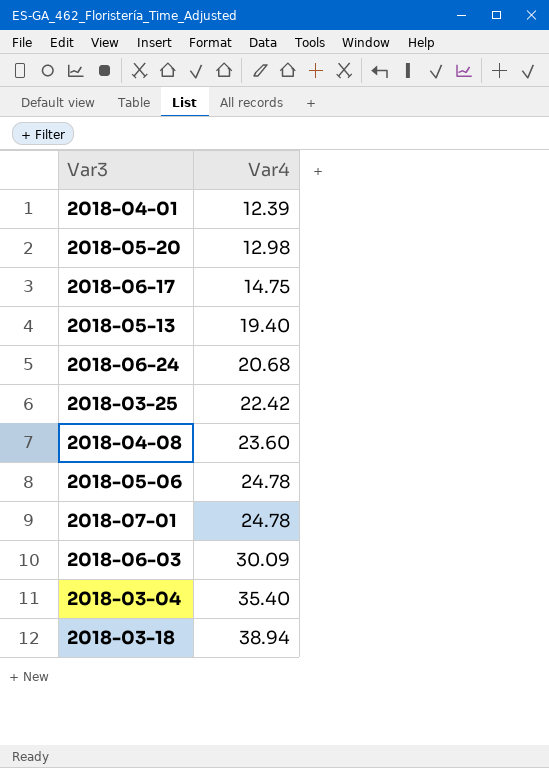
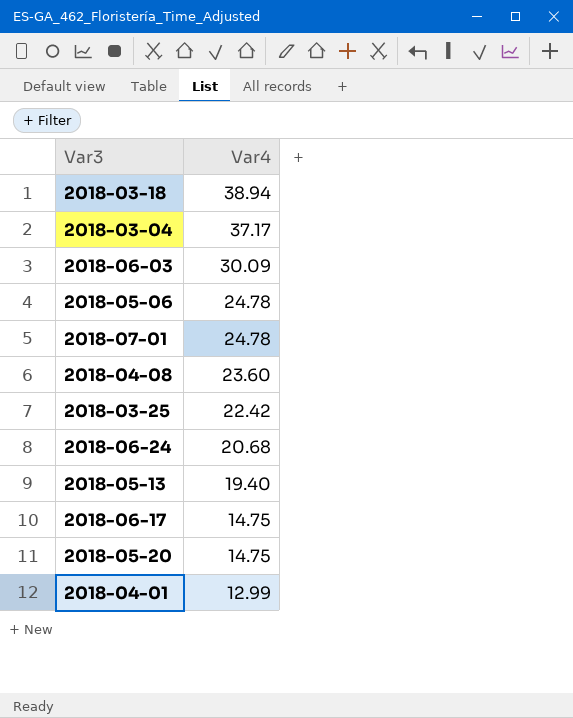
row order: Var4 ascending -> Var4 descending
2018-03-04 | Var4: 35.40 -> 37.17
2018-05-20 | Var4: 12.98 -> 14.75
2018-04-01 | Var4: 12.39 -> 12.99

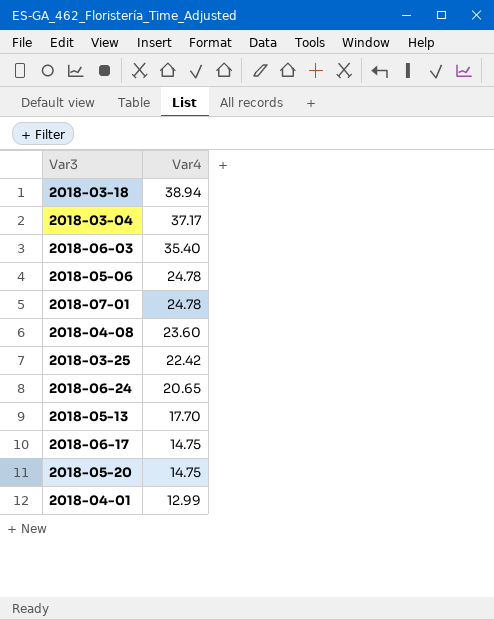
2018-06-03 | Var4: 30.09 -> 35.40
2018-06-24 | Var4: 20.68 -> 20.65
2018-05-13 | Var4: 19.40 -> 17.70

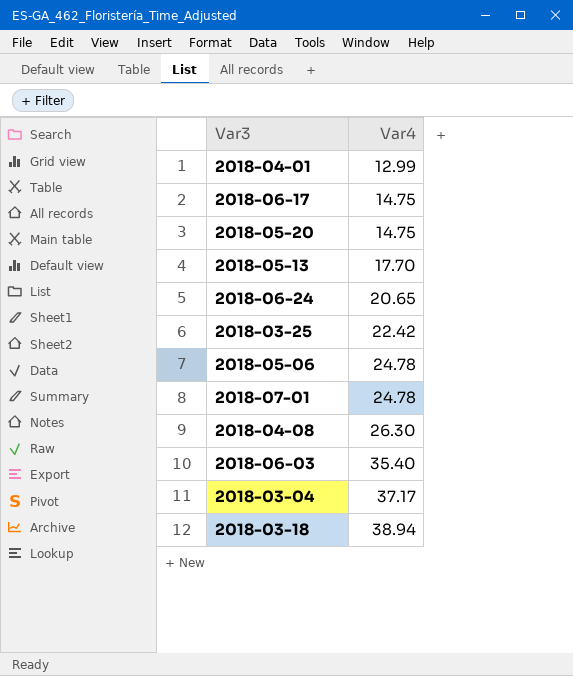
row order: Var4 descending -> Var4 ascending
2018-04-08 | Var4: 23.60 -> 26.30

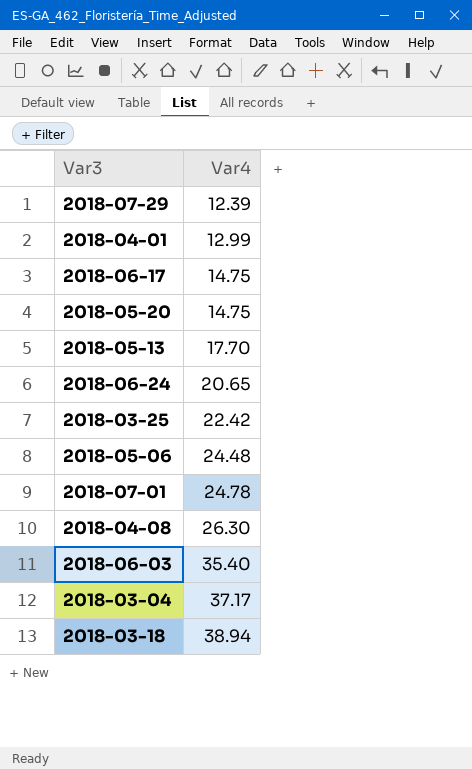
row 2018-07-29: none -> 12.39
2018-05-06 | Var4: 24.78 -> 24.48

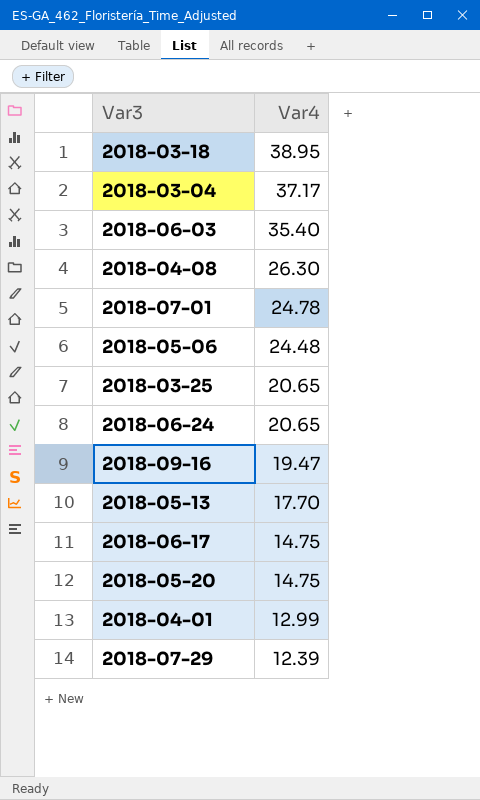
row order: Var4 ascending -> Var4 descending
2018-03-18 | Var4: 38.94 -> 38.95
2018-03-25 | Var4: 22.42 -> 20.65
row 2018-09-16: none -> 19.47

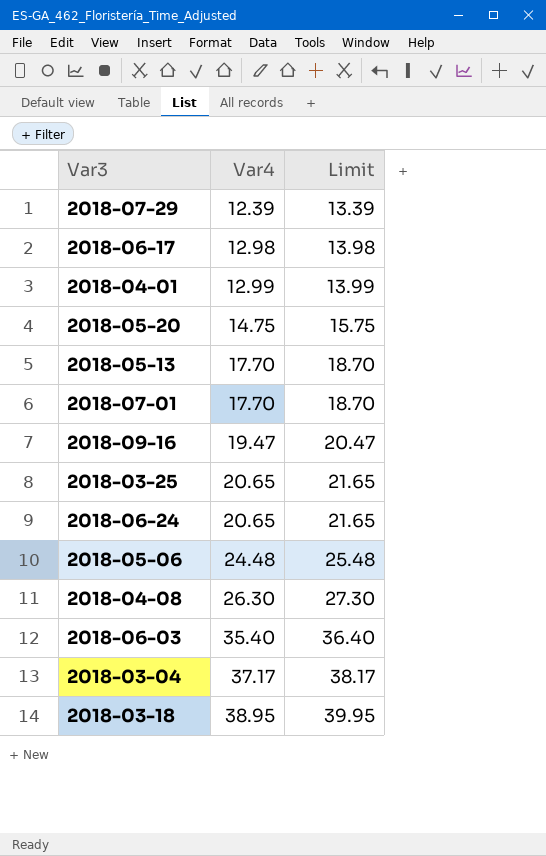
row order: Var4 descending -> Var4 ascending
column Limit | formula: none -> [Var4] + 1
2018-06-17 | Var4: 14.75 -> 12.98
2018-07-01 | Var4: 24.78 -> 17.70

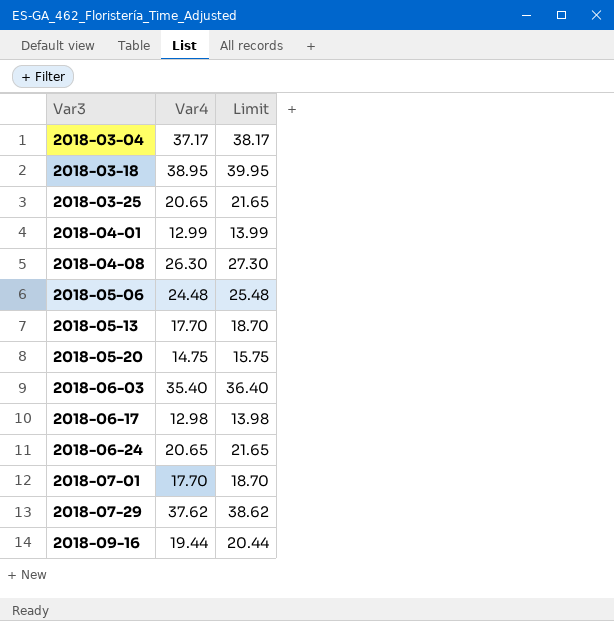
row order: Var4 ascending -> Var3 ascending
2018-07-29 | Var4: 12.39 -> 37.62
2018-07-29 | Limit: 13.39 -> 38.62
2018-09-16 | Var4: 19.47 -> 19.44
2018-09-16 | Limit: 20.47 -> 20.44

